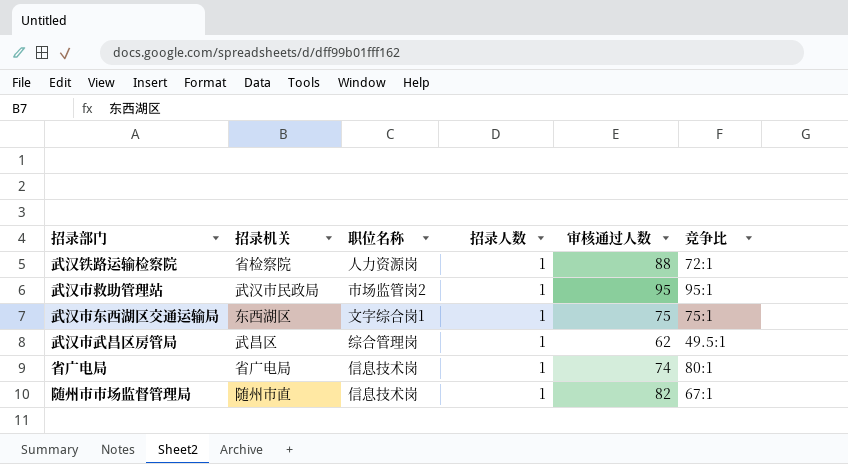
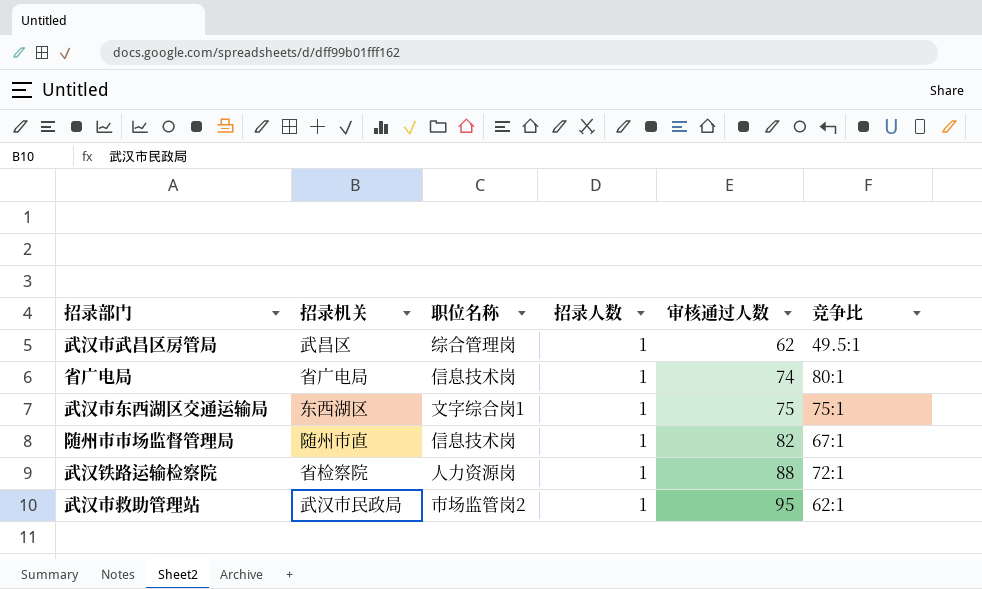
row order: none -> 审核通过人数 ascending
武汉市救助管理站 | 竞争比: 95:1 -> 62:1

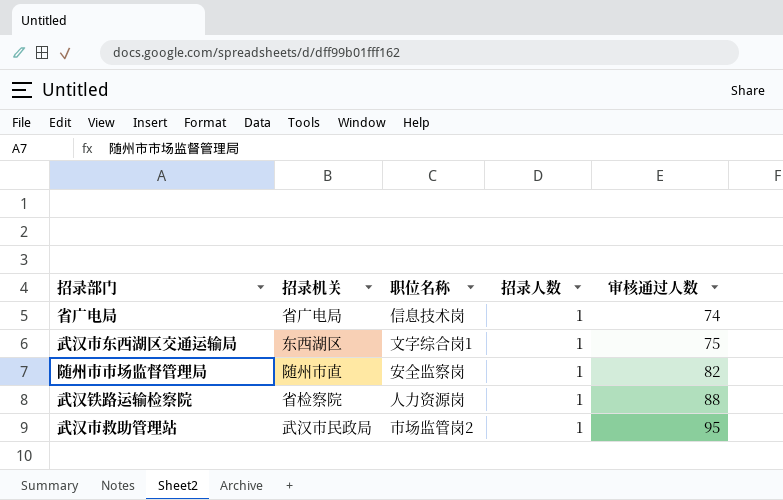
column 竞争比 | position: 6 -> none
row 武汉市武昌区房管局: 武昌区 | 综合管理岗 | 1 | 62 | 49.5:1 -> none
随州市市场监督管理局 | 职位名称: 信息技术岗 -> 安全监察岗

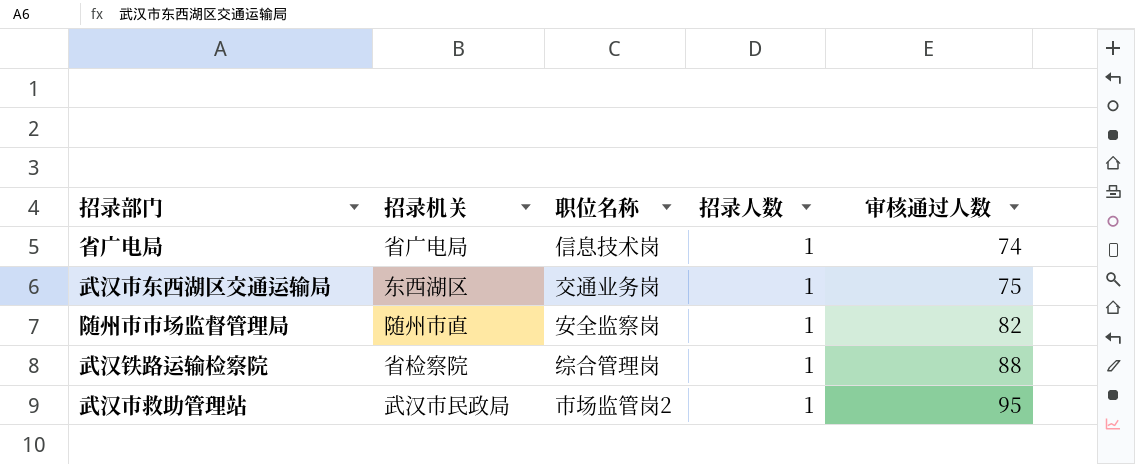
武汉市东西湖区交通运输局 | 职位名称: 文字综合岗1 -> 交通业务岗
武汉铁路运输检察院 | 职位名称: 人力资源岗 -> 综合管理岗

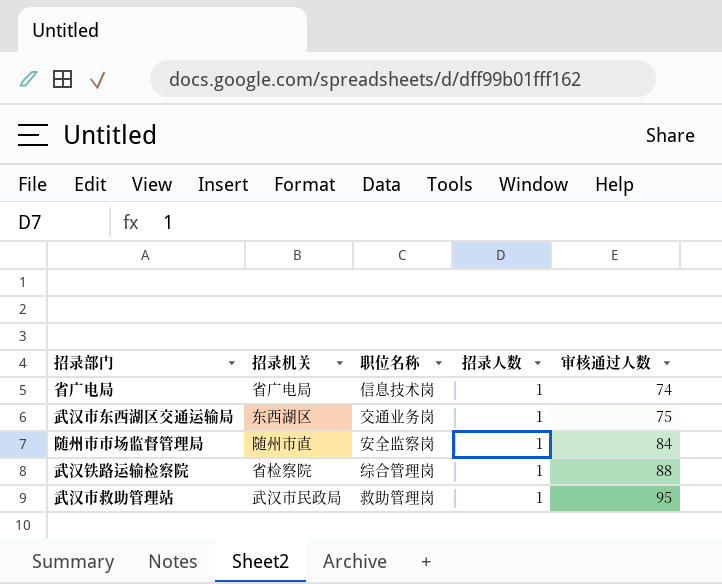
随州市市场监督管理局 | 审核通过人数: 82 -> 84
武汉市救助管理站 | 职位名称: 市场监管岗2 -> 救助管理岗

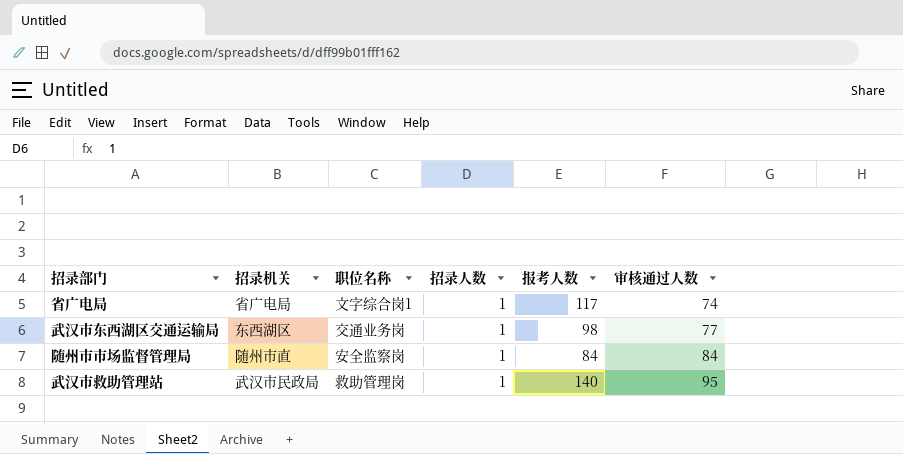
column 报考人数 | position: none -> 5
row 武汉铁路运输检察院: 省检察院 | 综合管理岗 | 1 | 88 -> none
省广电局 | 职位名称: 信息技术岗 -> 文字综合岗1
武汉市东西湖区交通运输局 | 审核通过人数: 75 -> 77

